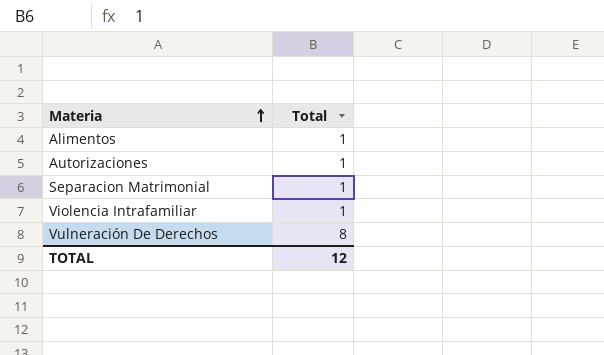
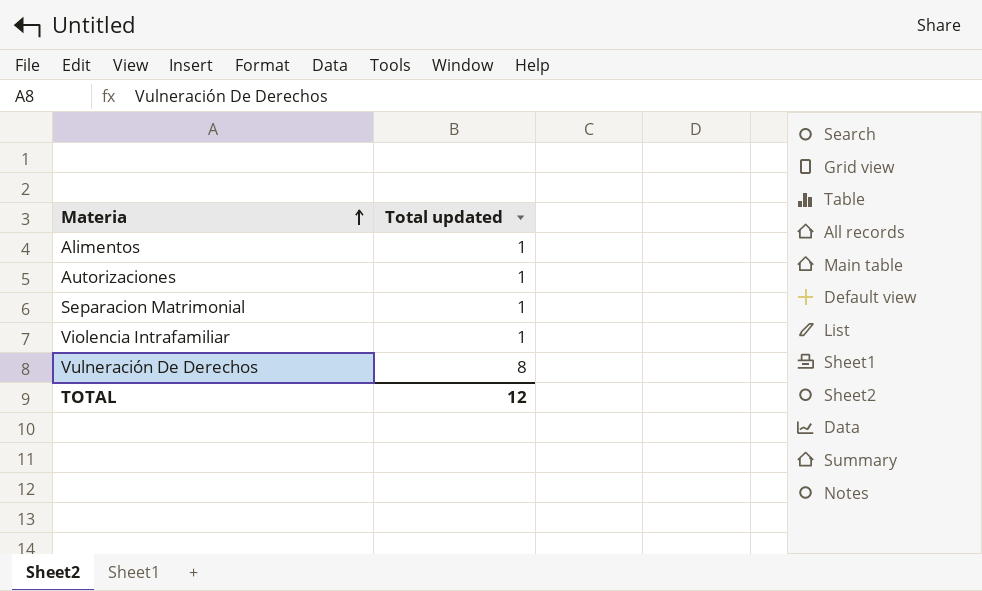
column name: Total -> Total updated

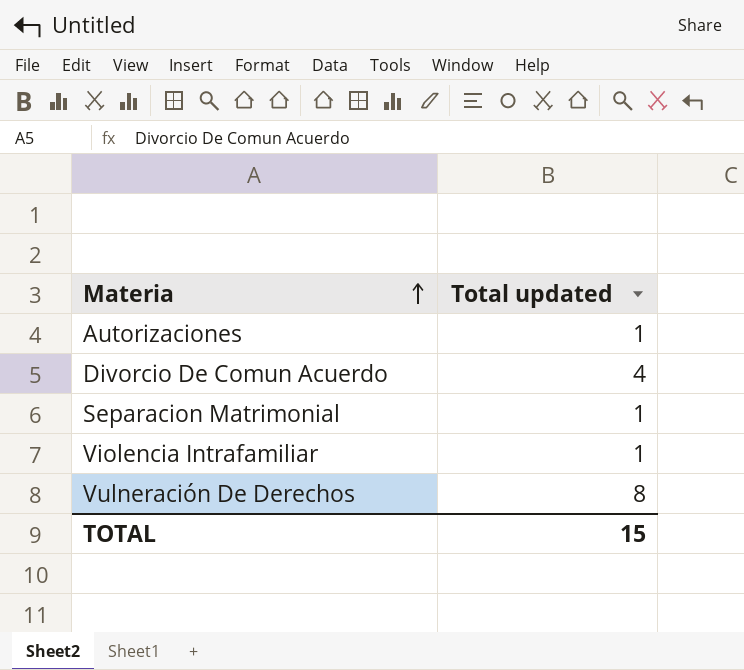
row Alimentos: 1 -> none
row Divorcio De Comun Acuerdo: none -> 4
TOTAL | Total updated: 12 -> 15

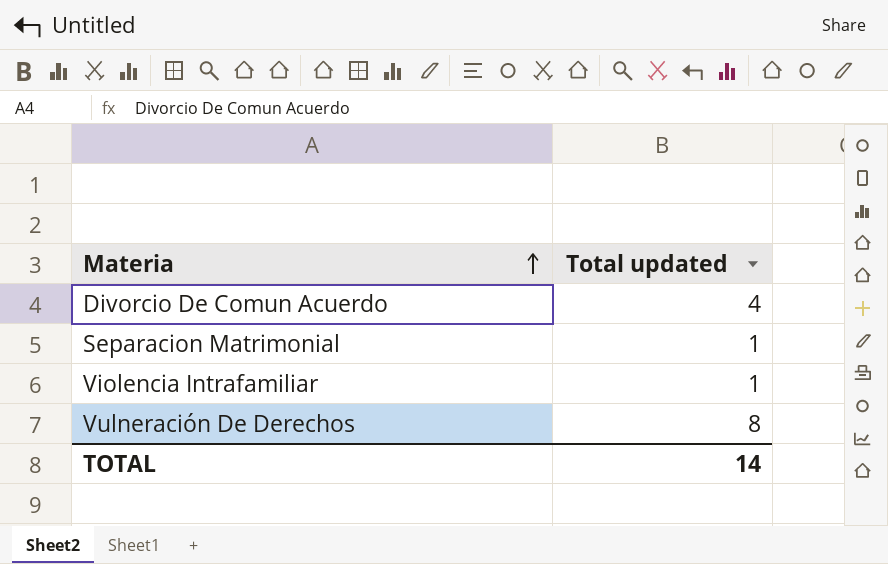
row Autorizaciones: 1 -> none
TOTAL | Total updated: 15 -> 14

